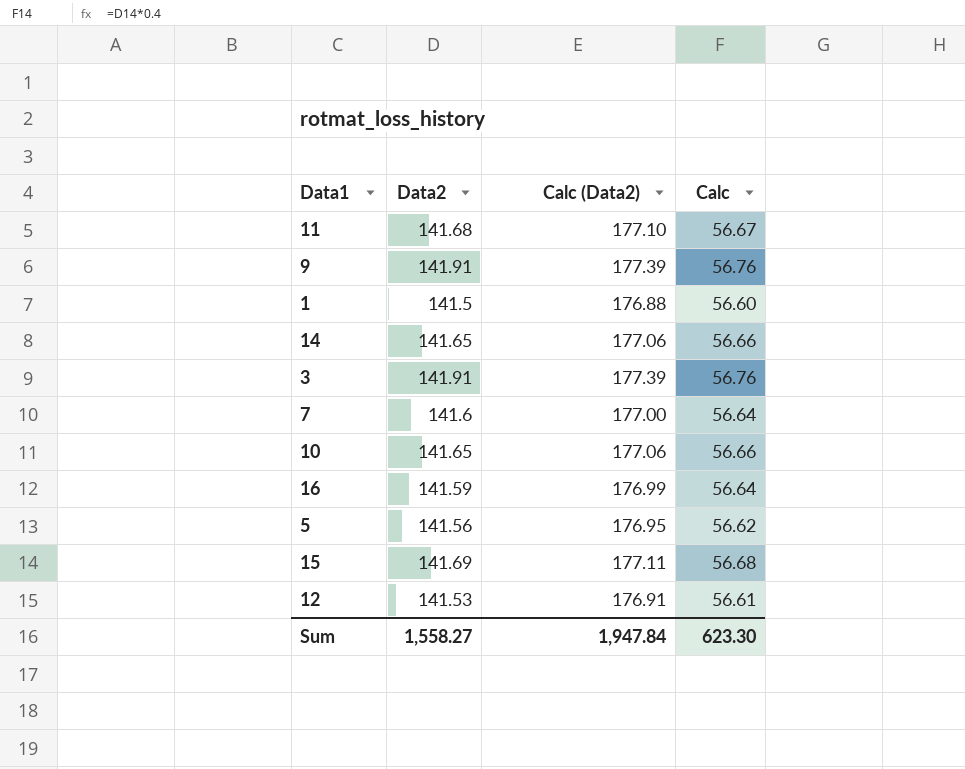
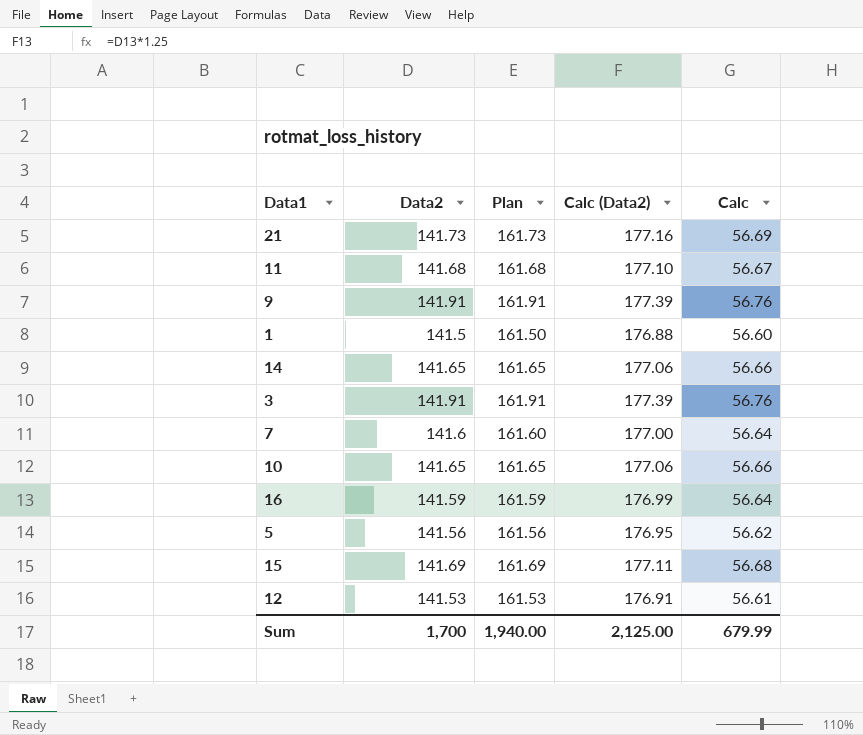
column Plan | formula: none -> [Data2] + 20
row 21: none -> 141.73 | 161.73 | 177.16 | 56.69
Sum | Data2: 1,558.27 -> 1,700
Sum | Calc (Data2): 1,947.84 -> 2,125.00
Sum | Calc: 623.30 -> 679.99

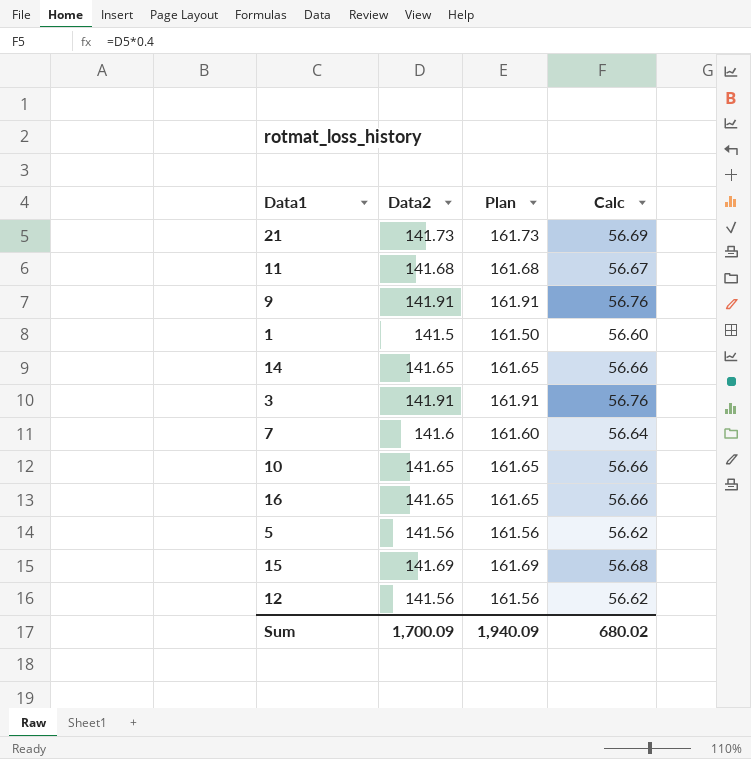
column Calc (Data2) | formula: [Data2] * 1.25 -> none
16 | Data2: 141.59 -> 141.65
16 | Plan: 161.59 -> 161.65
16 | Calc: 56.64 -> 56.66
12 | Data2: 141.53 -> 141.56
12 | Plan: 161.53 -> 161.56
12 | Calc: 56.61 -> 56.62
Sum | Data2: 1,700 -> 1,700.09
Sum | Plan: 1,940.00 -> 1,940.09
Sum | Calc: 679.99 -> 680.02

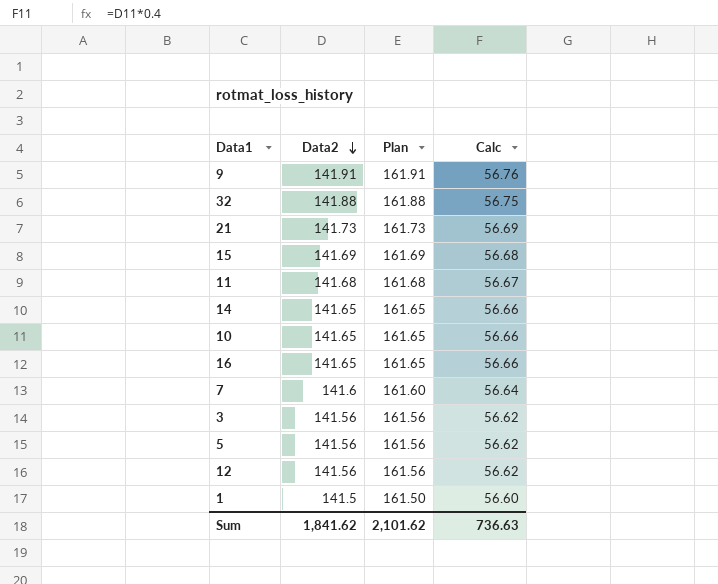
row order: none -> Data2 descending
row 32: none -> 141.88 | 161.88 | 56.75
3 | Data2: 141.91 -> 141.56
3 | Plan: 161.91 -> 161.56
3 | Calc: 56.76 -> 56.62
Sum | Data2: 1,700.09 -> 1,841.62
Sum | Plan: 1,940.09 -> 2,101.62
Sum | Calc: 680.02 -> 736.63

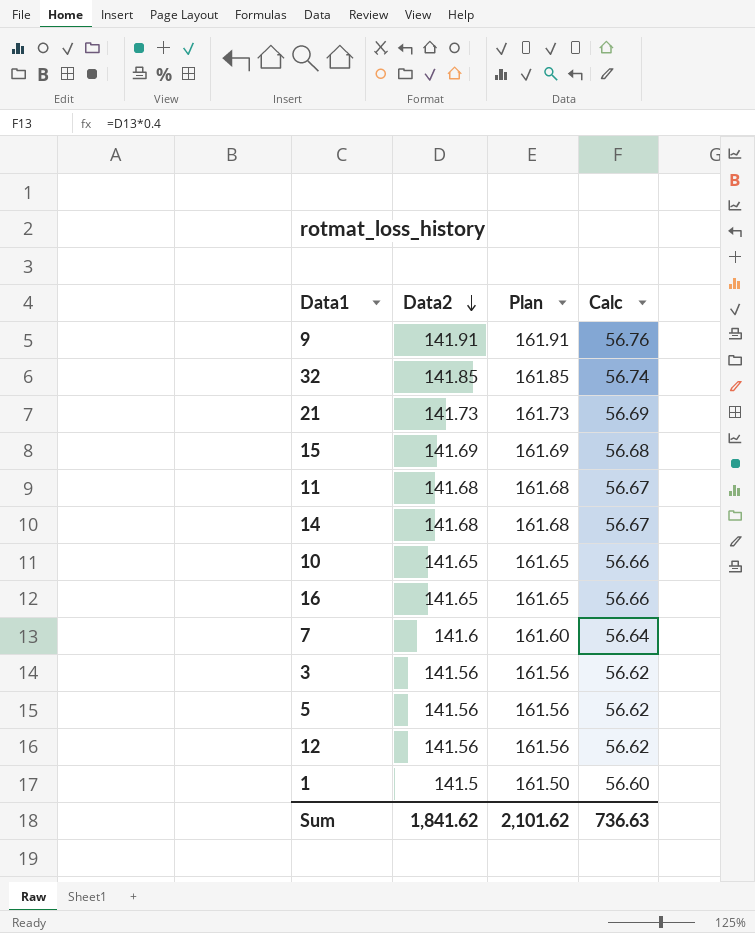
32 | Data2: 141.88 -> 141.85
32 | Plan: 161.88 -> 161.85
32 | Calc: 56.75 -> 56.74
14 | Data2: 141.65 -> 141.68
14 | Plan: 161.65 -> 161.68
14 | Calc: 56.66 -> 56.67

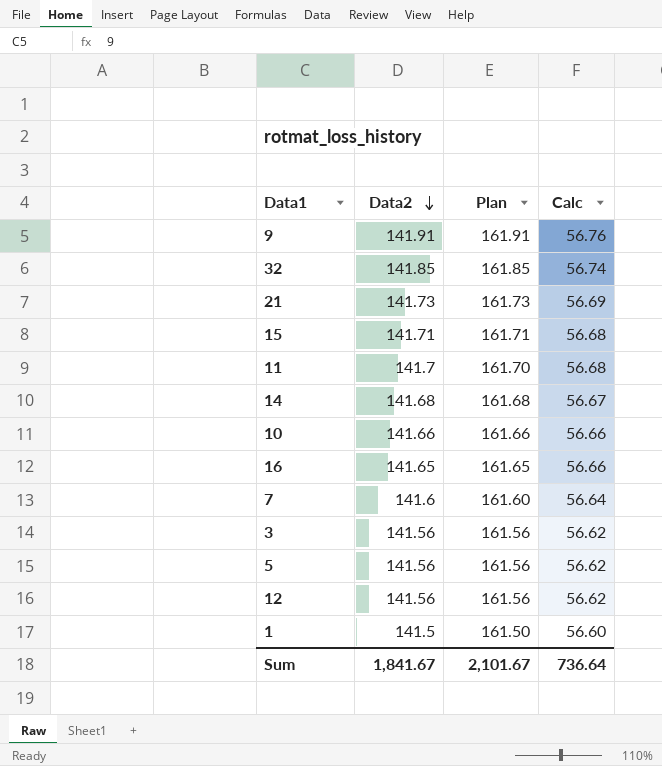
15 | Data2: 141.69 -> 141.71
15 | Plan: 161.69 -> 161.71
11 | Data2: 141.68 -> 141.7
11 | Plan: 161.68 -> 161.70
11 | Calc: 56.67 -> 56.68
10 | Data2: 141.65 -> 141.66
10 | Plan: 161.65 -> 161.66
Sum | Data2: 1,841.62 -> 1,841.67
Sum | Plan: 2,101.62 -> 2,101.67
Sum | Calc: 736.63 -> 736.64

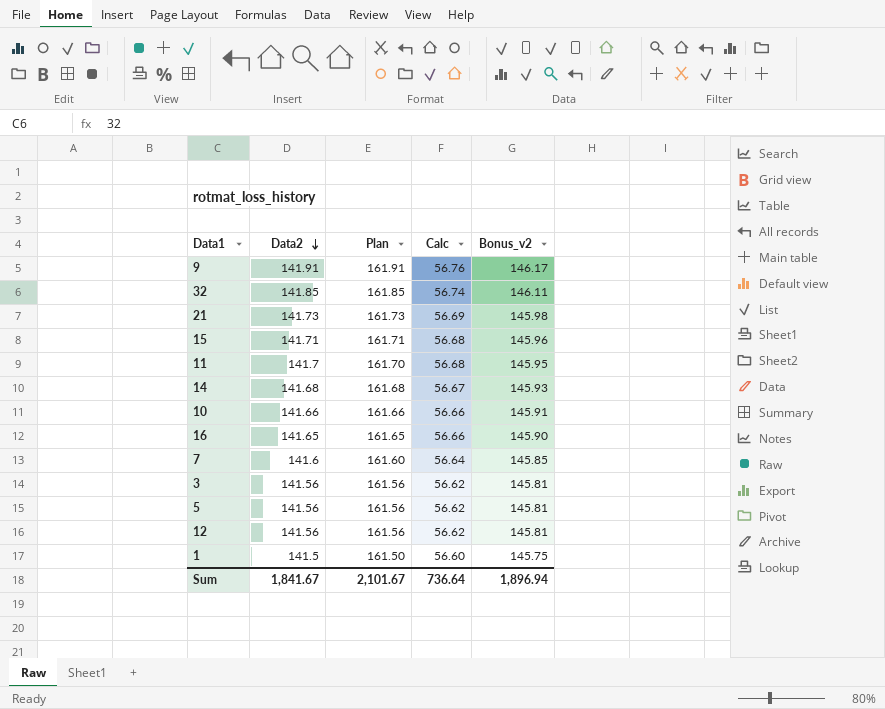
column Bonus_v2 | formula: none -> [Data2] * 1.03

